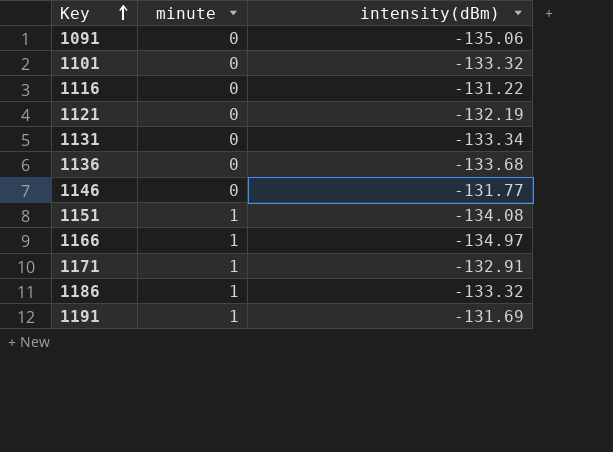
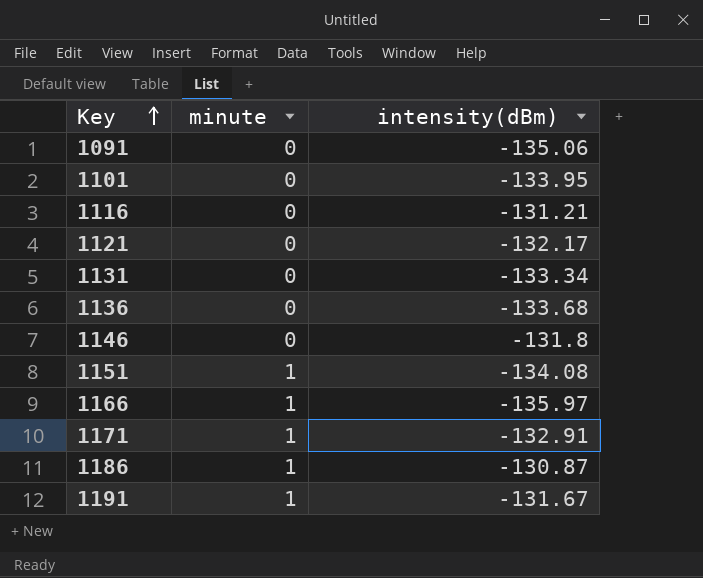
1101 | intensity(dBm): -133.32 -> -133.95
1116 | intensity(dBm): -131.22 -> -131.21
1121 | intensity(dBm): -132.19 -> -132.17
1146 | intensity(dBm): -131.77 -> -131.8
1166 | intensity(dBm): -134.97 -> -135.97
1186 | intensity(dBm): -133.32 -> -130.87
1191 | intensity(dBm): -131.69 -> -131.67

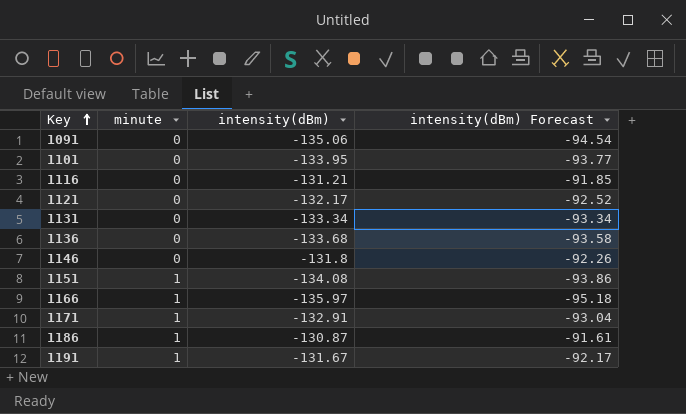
column intensity(dBm) Forecast | formula: none -> [intensity(dBm)] * 0.7

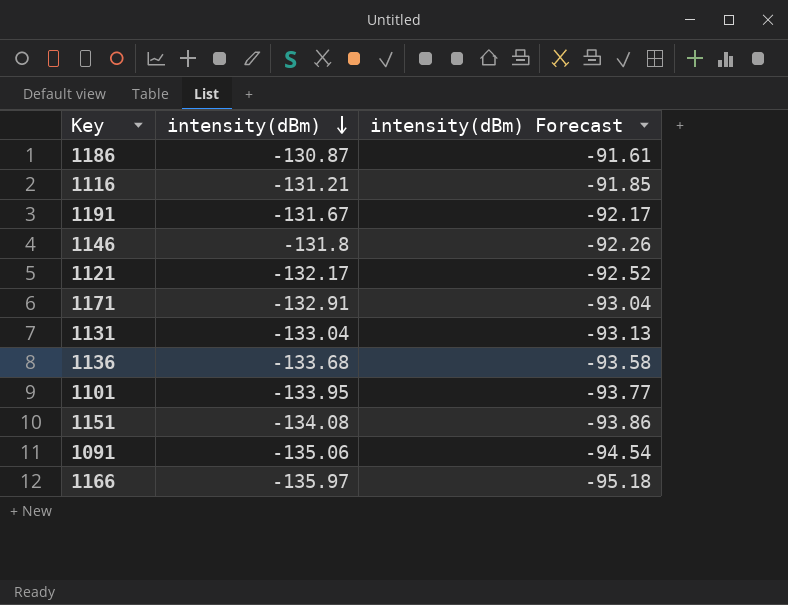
row order: Key ascending -> intensity(dBm) descending
column minute | position: 2 -> none
1131 | intensity(dBm): -133.34 -> -133.04
1131 | intensity(dBm) Forecast: -93.34 -> -93.13

